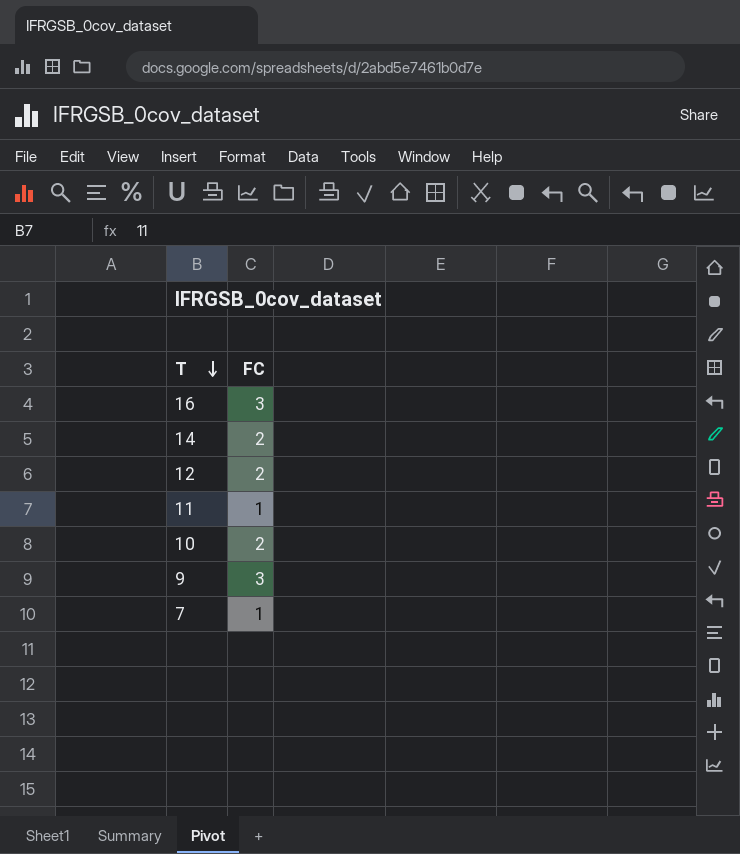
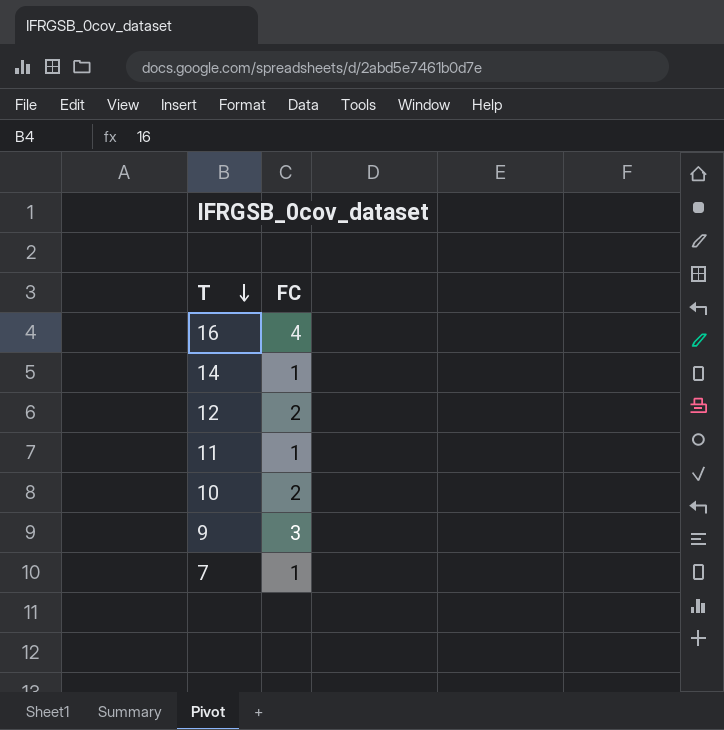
16 | FC: 3 -> 4
14 | FC: 2 -> 1

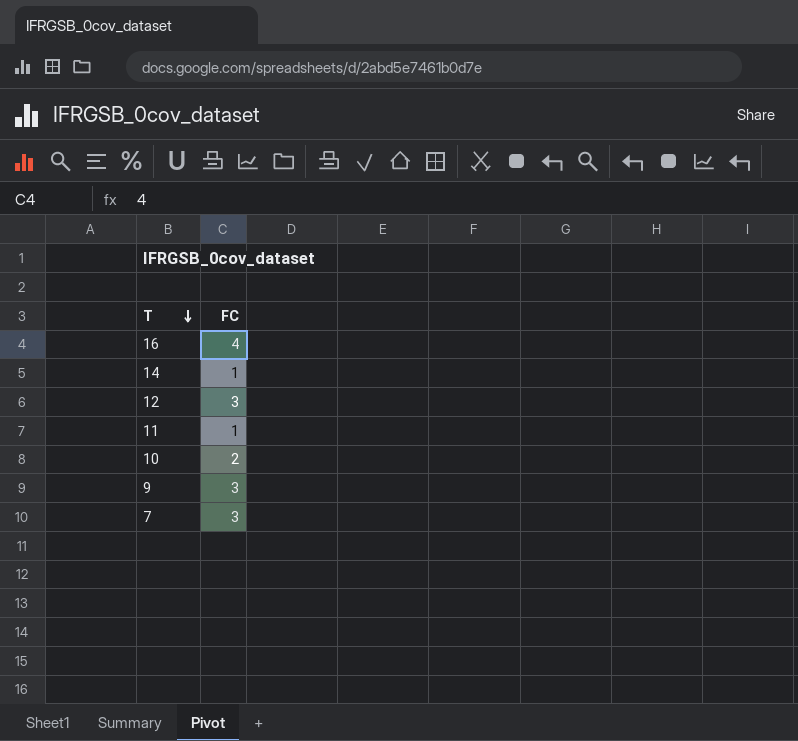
12 | FC: 2 -> 3
7 | FC: 1 -> 3

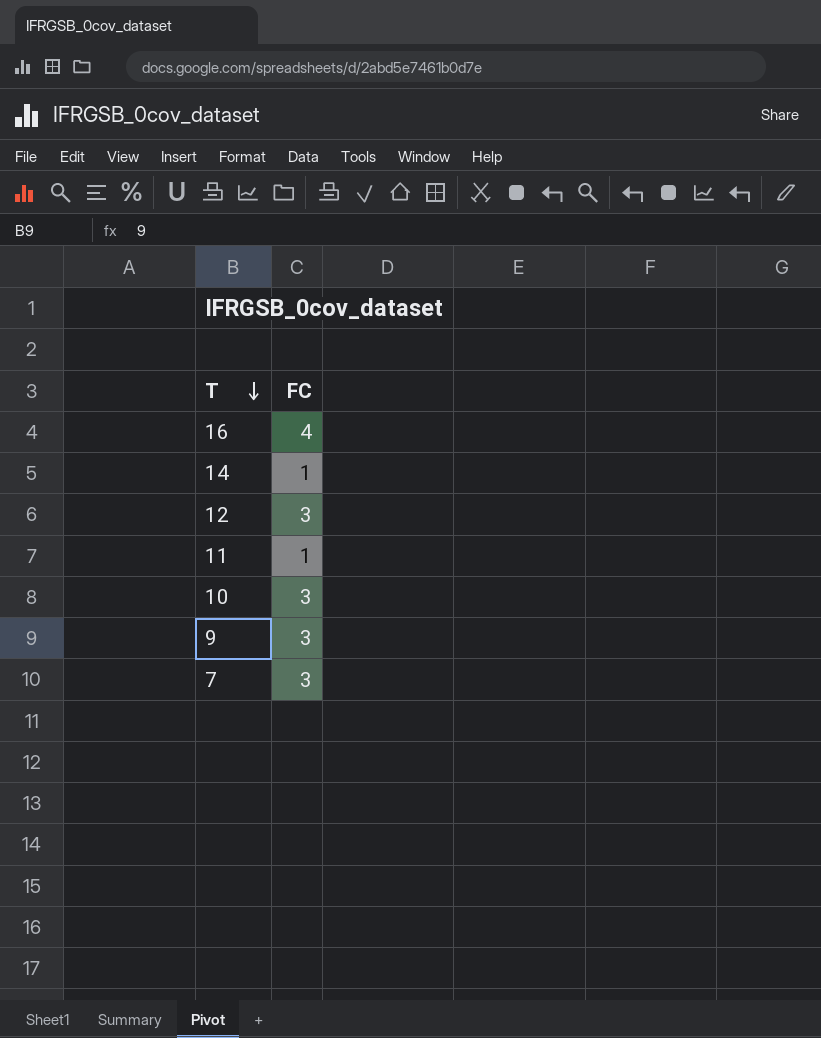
10 | FC: 2 -> 3

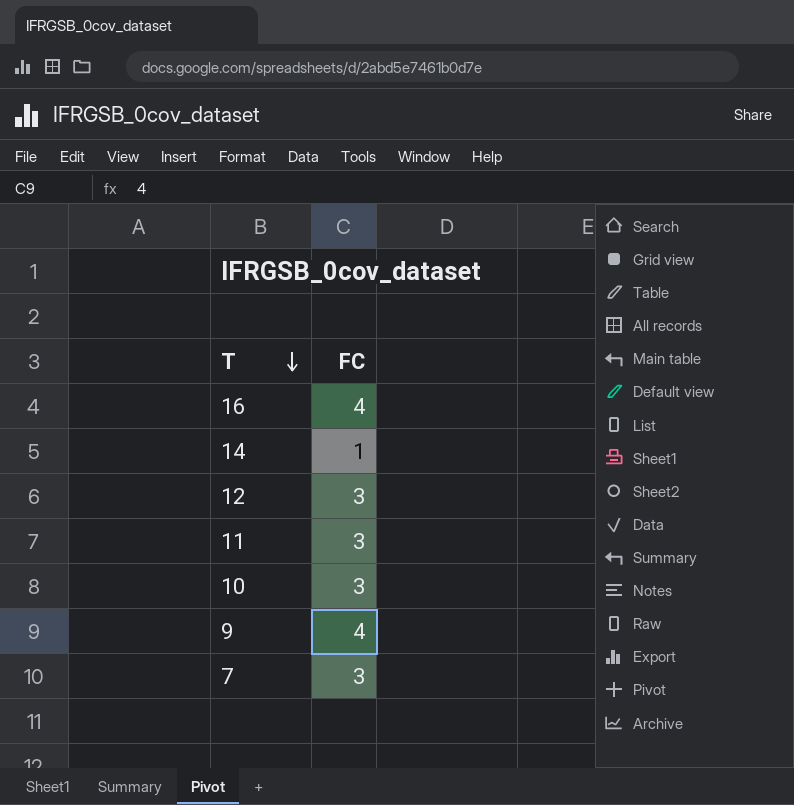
11 | FC: 1 -> 3
9 | FC: 3 -> 4

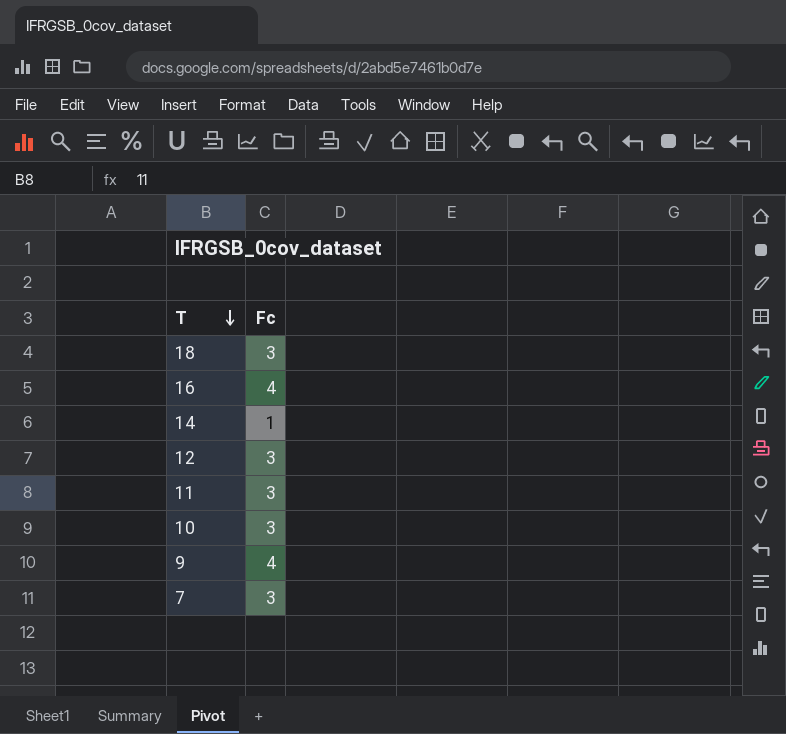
column name: FC -> Fc
row 18: none -> 3

